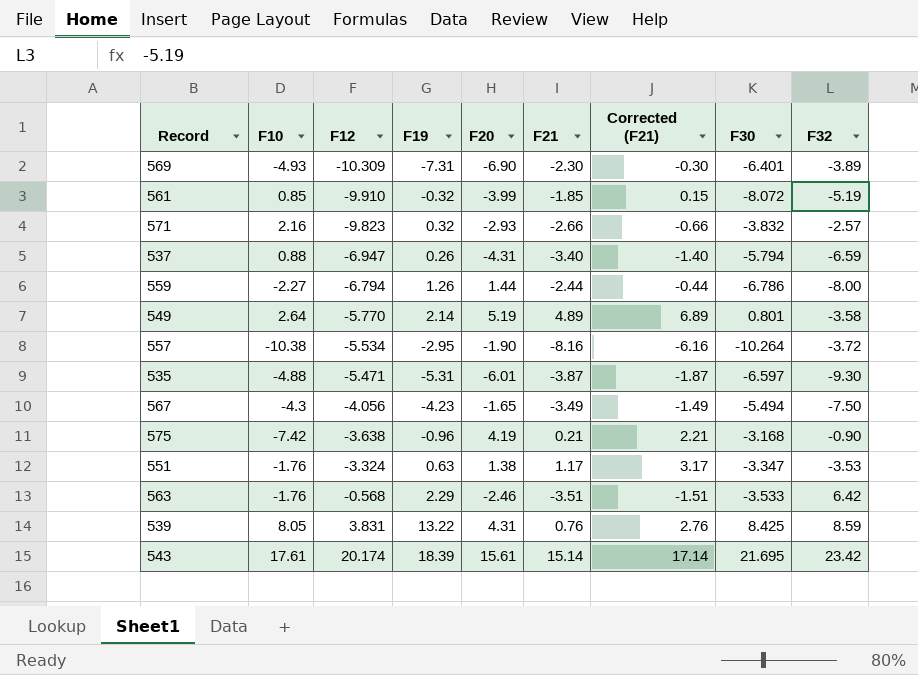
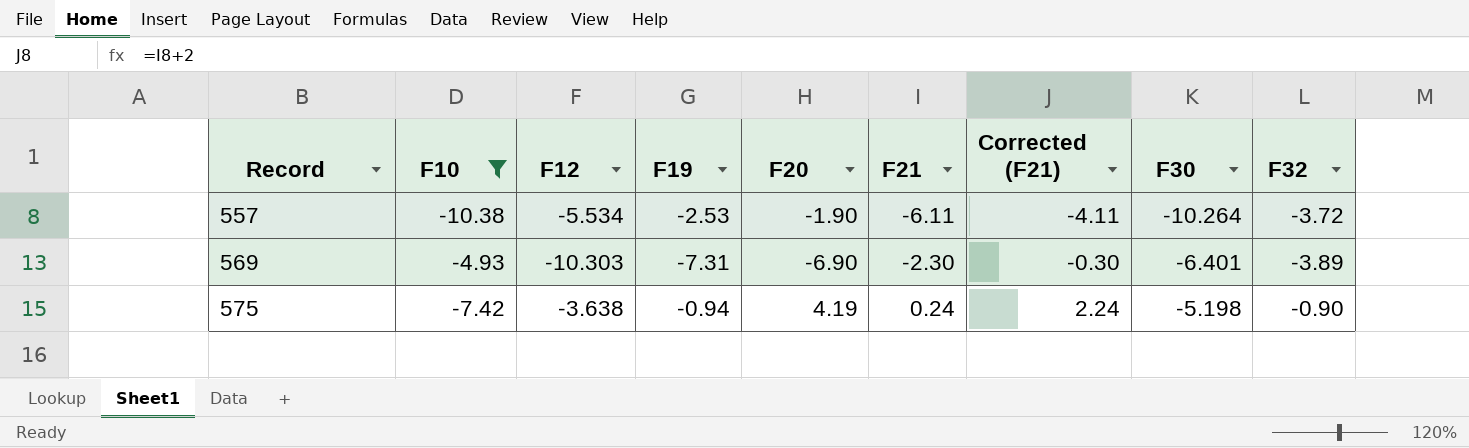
filter: none -> F10 <= -4.93
row order: F12 ascending -> Record ascending
557 | F19: -2.95 -> -2.53
557 | F21: -8.16 -> -6.11
557 | Corrected (F21): -6.16 -> -4.11
569 | F12: -10.309 -> -10.303
575 | F19: -0.96 -> -0.94
575 | F21: 0.21 -> 0.24
575 | Corrected (F21): 2.21 -> 2.24
575 | F30: -3.168 -> -5.198

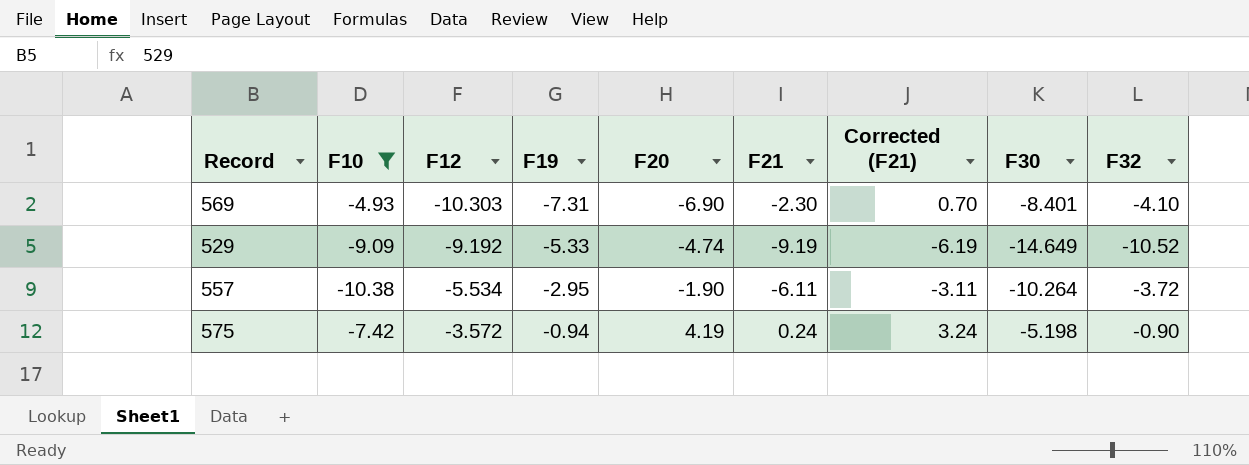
row order: Record ascending -> F12 ascending
column Corrected (F21) | formula: [F21] + 2 -> [F21] + 3
569 | F30: -6.401 -> -8.401
569 | F32: -3.89 -> -4.10
row 529: none -> -9.09 | -9.192 | -5.33 | -4.74 | -9.19 | -6.19 | -14.649 | -10.52
557 | F19: -2.53 -> -2.95
575 | F12: -3.638 -> -3.572

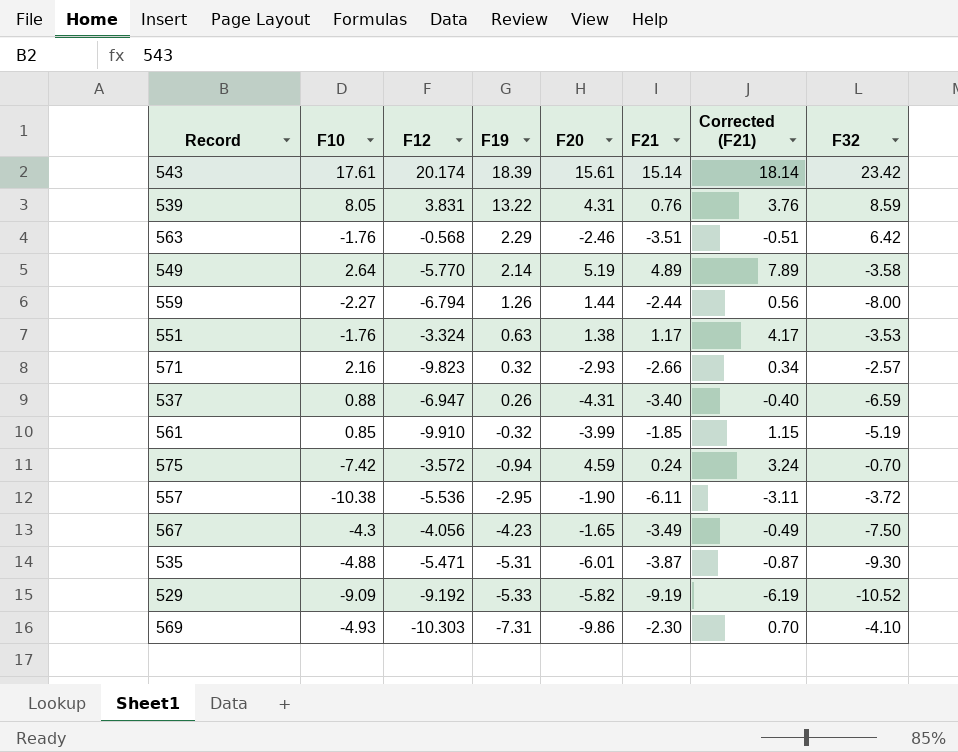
filter: F10 <= -4.93 -> none
row order: F12 ascending -> F19 descending
column F30 | position: 8 -> none
575 | F20: 4.19 -> 4.59
575 | F32: -0.90 -> -0.70
557 | F12: -5.534 -> -5.536
529 | F20: -4.74 -> -5.82
569 | F20: -6.90 -> -9.86

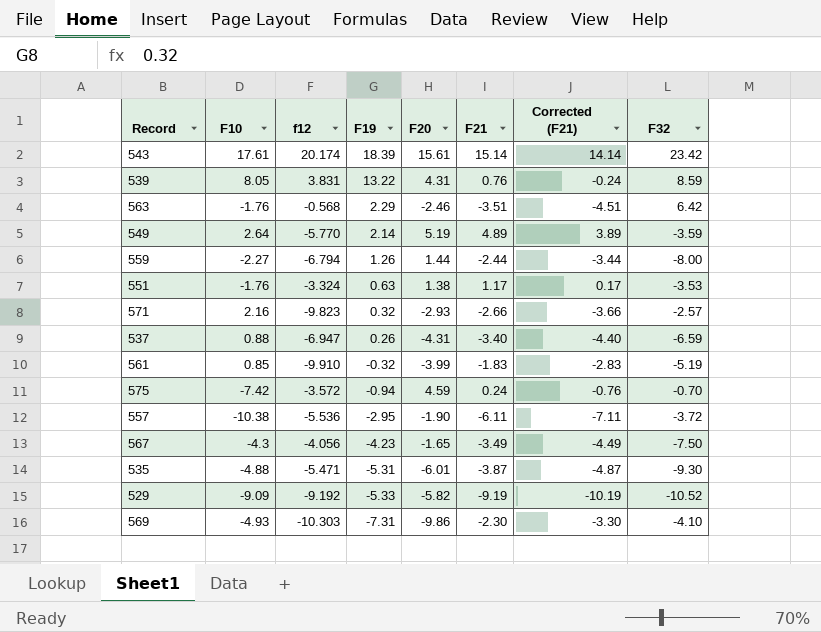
column name: F12 -> f12
column Corrected (F21) | formula: [F21] + 3 -> [F21] - 1
549 | F32: -3.58 -> -3.59
561 | F21: -1.85 -> -1.83

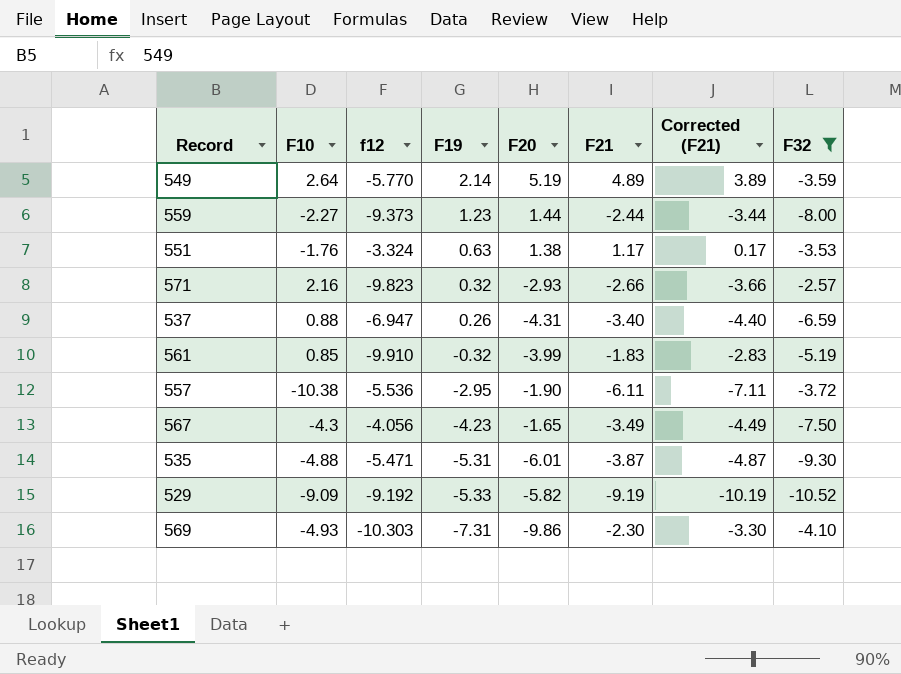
filter: none -> F32 <= -2.57
559 | f12: -6.794 -> -9.373
559 | F19: 1.26 -> 1.23

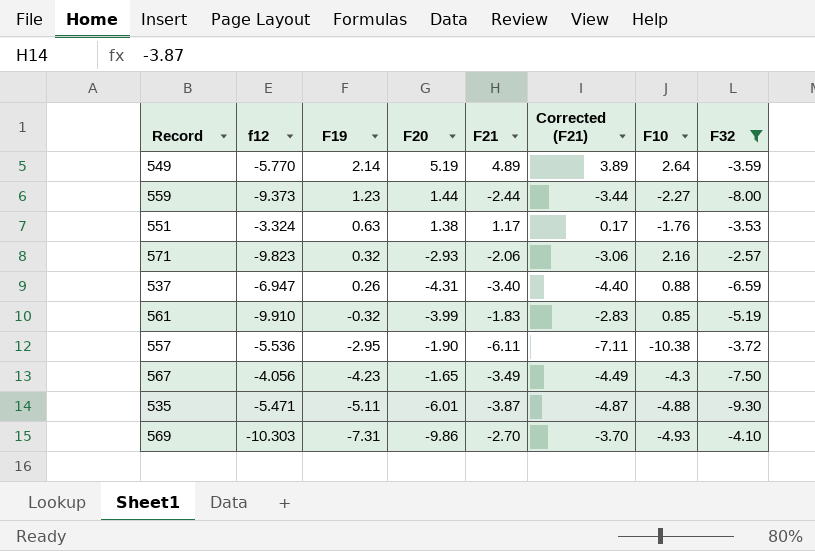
column F10 | position: 2 -> 7
row 529: -9.09 | -9.192 | -5.33 | -5.82 | -9.19 | -10.19 | -10.52 -> none
571 | F21: -2.66 -> -2.06
571 | Corrected (F21): -3.66 -> -3.06
535 | F19: -5.31 -> -5.11
569 | F21: -2.30 -> -2.70
569 | Corrected (F21): -3.30 -> -3.70

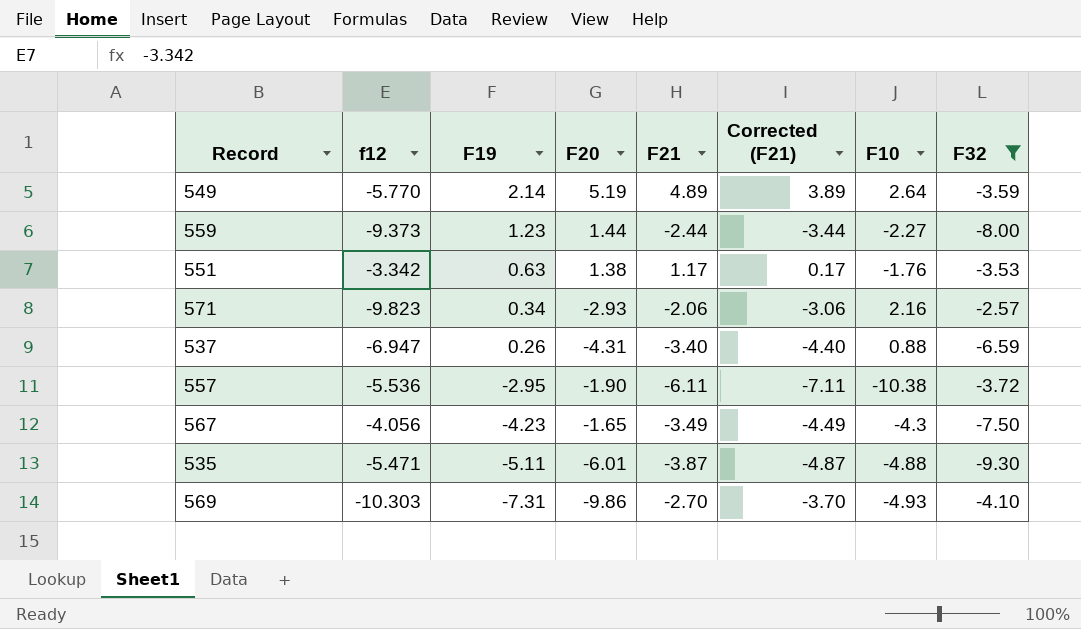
row 561: -9.910 | -0.32 | -3.99 | -1.83 | -2.83 | 0.85 | -5.19 -> none
551 | f12: -3.324 -> -3.342
571 | F19: 0.32 -> 0.34

